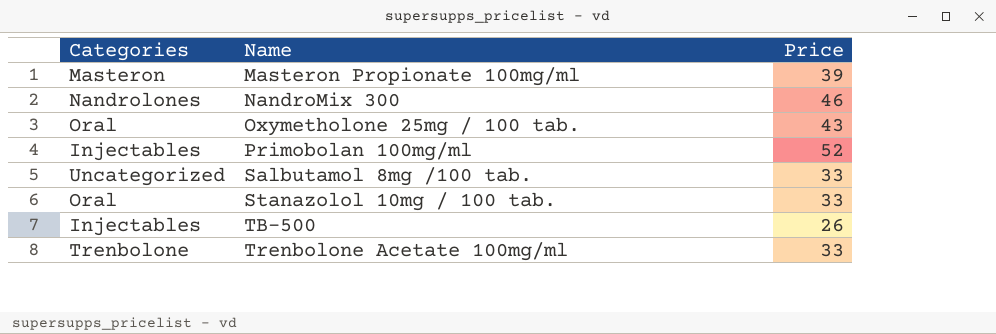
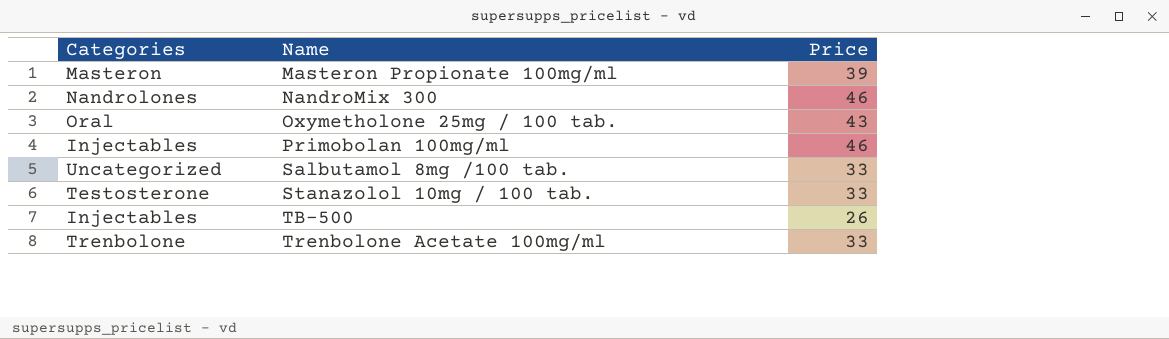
Primobolan 100mg/ml | Price: 52 -> 46
Stanazolol 10mg / 100 tab. | Categories: Oral -> Testosterone

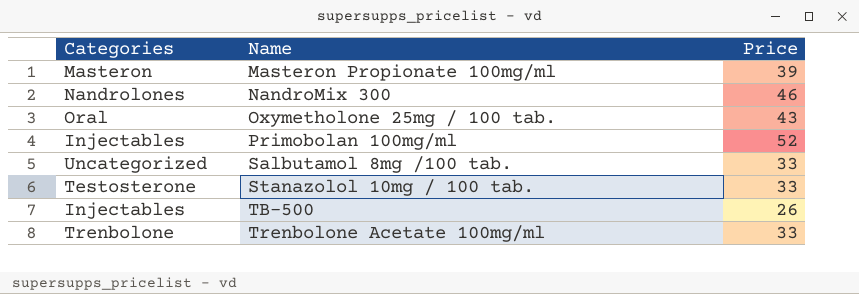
Primobolan 100mg/ml | Price: 46 -> 52

